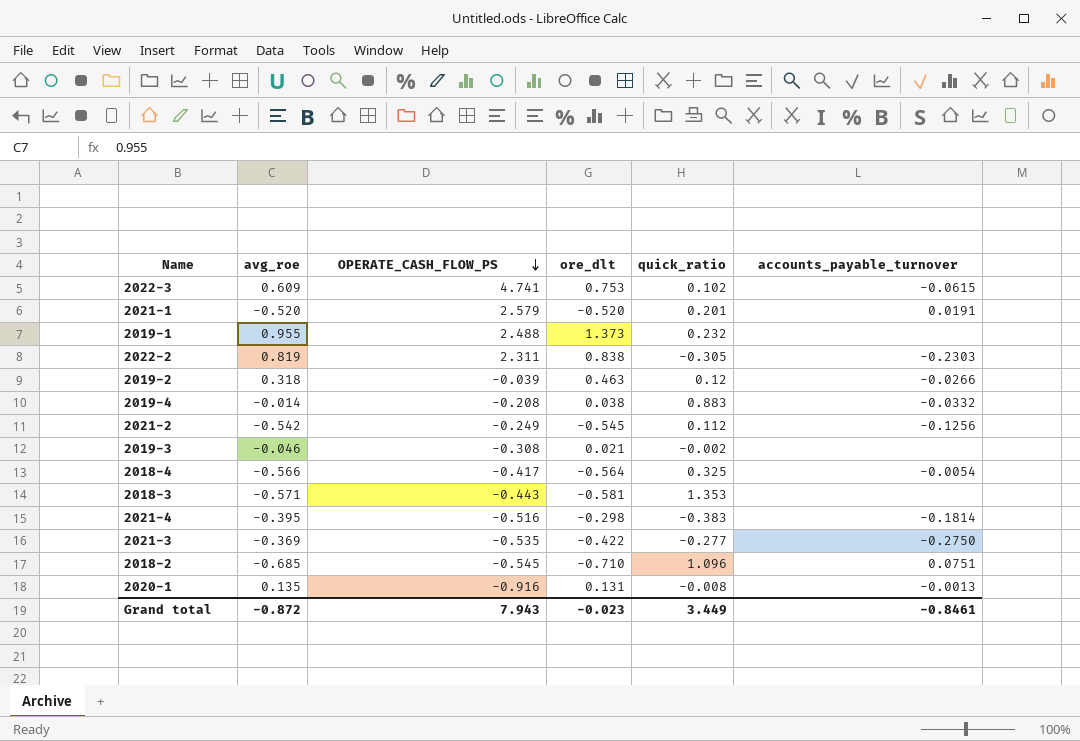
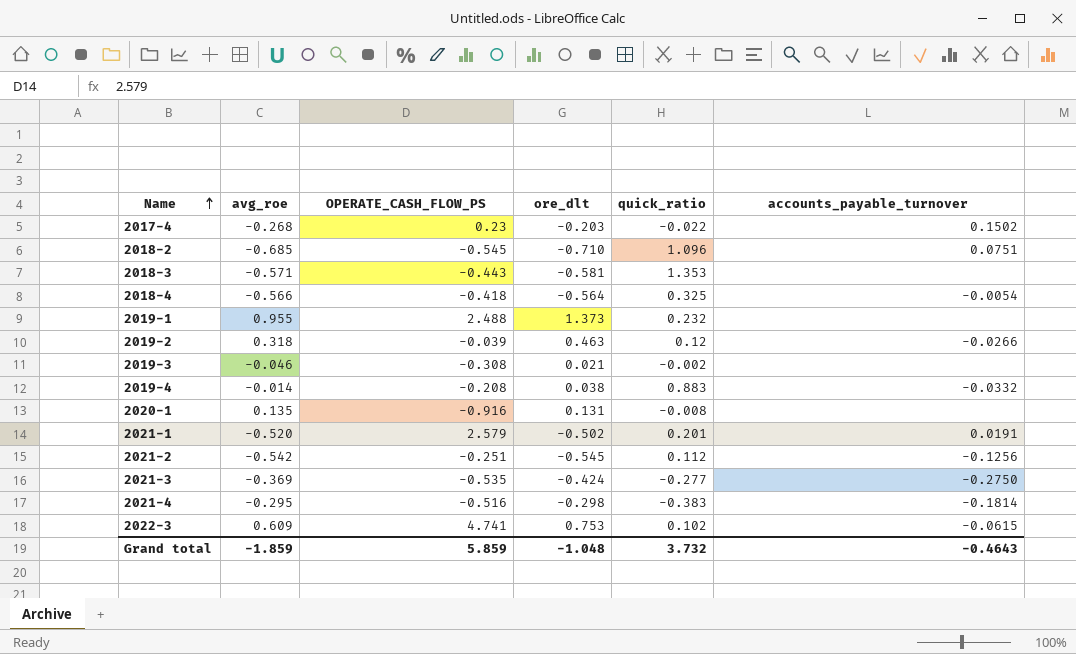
row order: OPERATE_CASH_FLOW_PS descending -> Name ascending
row 2022-2: 0.819 | 2.311 | 0.838 | -0.305 | -0.2303 -> none
row 2017-4: none -> -0.268 | 0.23 | -0.203 | -0.022 | 0.1502
2018-4 | OPERATE_CASH_FLOW_PS: -0.417 -> -0.418
2020-1 | accounts_payable_turnover: -0.0013 -> none
2021-1 | ore_dlt: -0.520 -> -0.502
2021-2 | OPERATE_CASH_FLOW_PS: -0.249 -> -0.251
2021-3 | ore_dlt: -0.422 -> -0.424
2021-4 | avg_roe: -0.395 -> -0.295
Grand total | avg_roe: -0.872 -> -1.859
Grand total | OPERATE_CASH_FLOW_PS: 7.943 -> 5.859
Grand total | ore_dlt: -0.023 -> -1.048
Grand total | quick_ratio: 3.449 -> 3.732
Grand total | accounts_payable_turnover: -0.8461 -> -0.4643

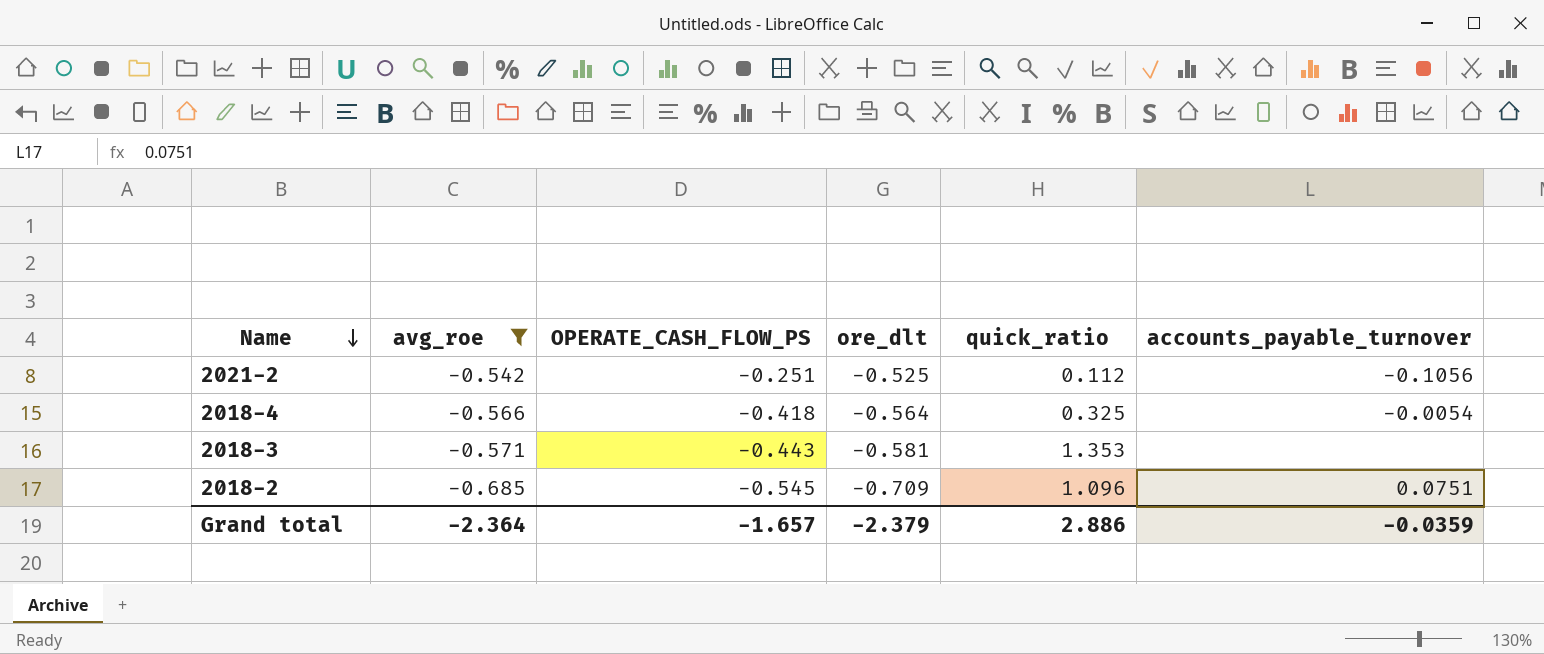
filter: none -> avg_roe <= -0.542
row order: Name ascending -> Name descending
2021-2 | ore_dlt: -0.545 -> -0.525
2021-2 | accounts_payable_turnover: -0.1256 -> -0.1056
2018-2 | ore_dlt: -0.710 -> -0.709
Grand total | avg_roe: -1.859 -> -2.364
Grand total | OPERATE_CASH_FLOW_PS: 5.859 -> -1.657
Grand total | ore_dlt: -1.048 -> -2.379
Grand total | quick_ratio: 3.732 -> 2.886
Grand total | accounts_payable_turnover: -0.4643 -> -0.0359

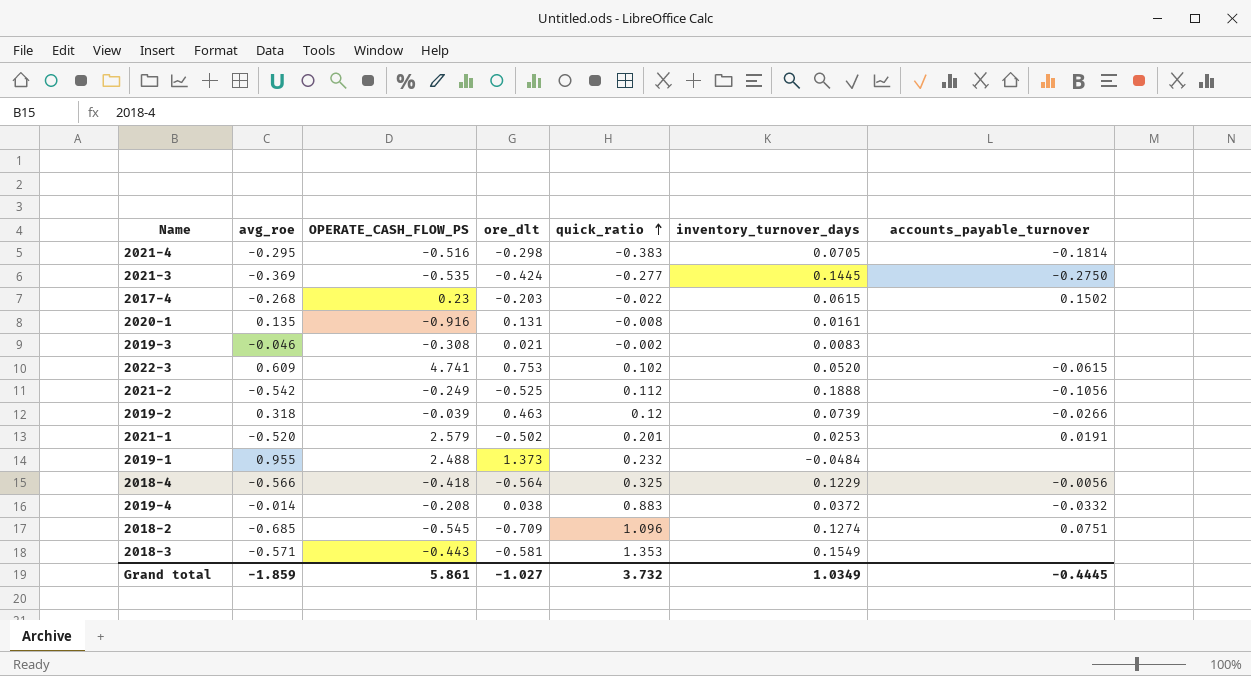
filter: avg_roe <= -0.542 -> none
row order: Name descending -> quick_ratio ascending
column inventory_turnover_days | position: none -> 6
2021-2 | OPERATE_CASH_FLOW_PS: -0.251 -> -0.249
2018-4 | accounts_payable_turnover: -0.0054 -> -0.0056
Grand total | avg_roe: -2.364 -> -1.859
Grand total | OPERATE_CASH_FLOW_PS: -1.657 -> 5.861
Grand total | ore_dlt: -2.379 -> -1.027
Grand total | quick_ratio: 2.886 -> 3.732
Grand total | accounts_payable_turnover: -0.0359 -> -0.4445

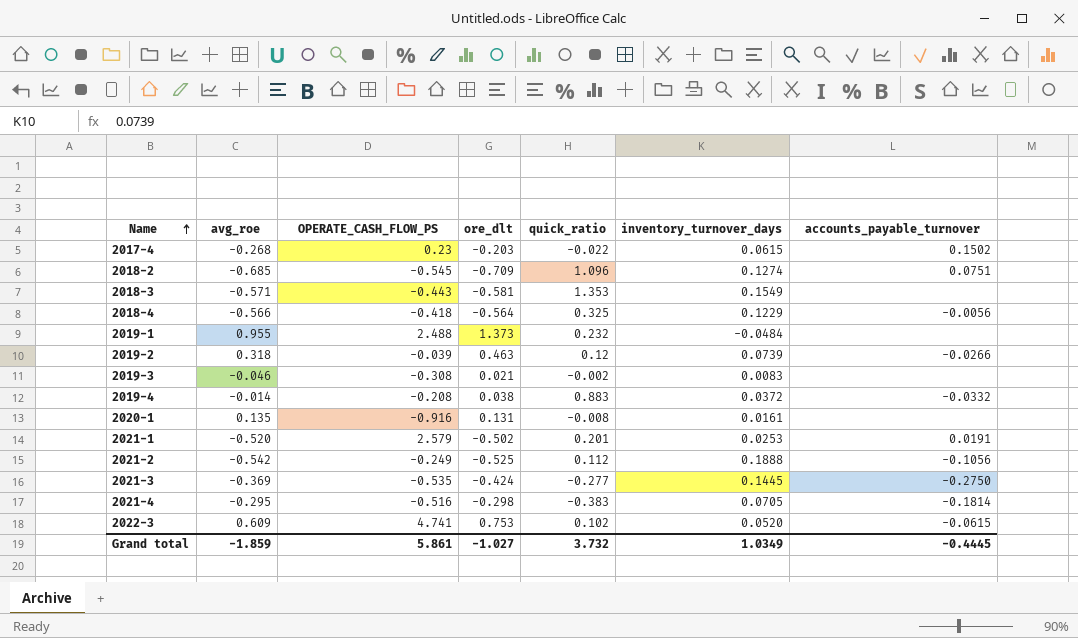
row order: quick_ratio ascending -> Name ascending

